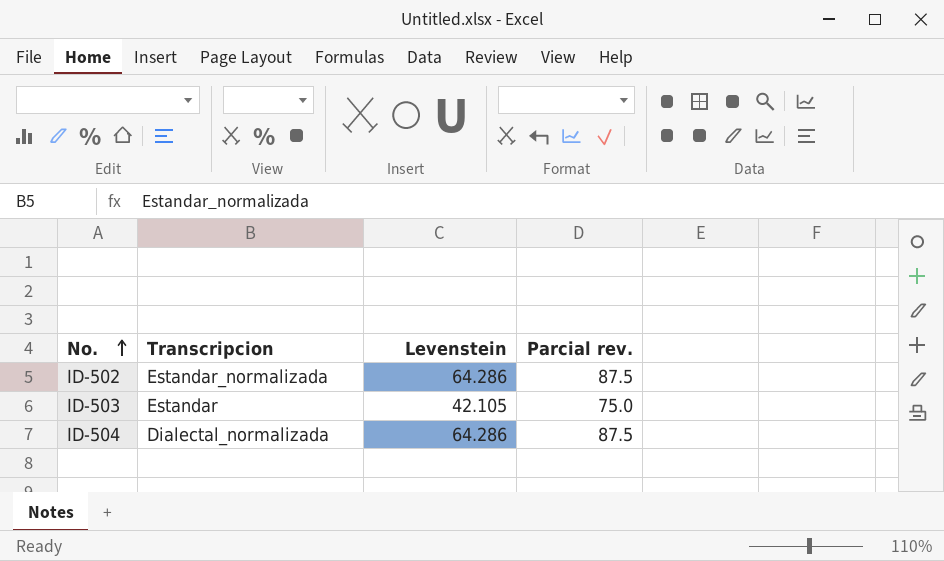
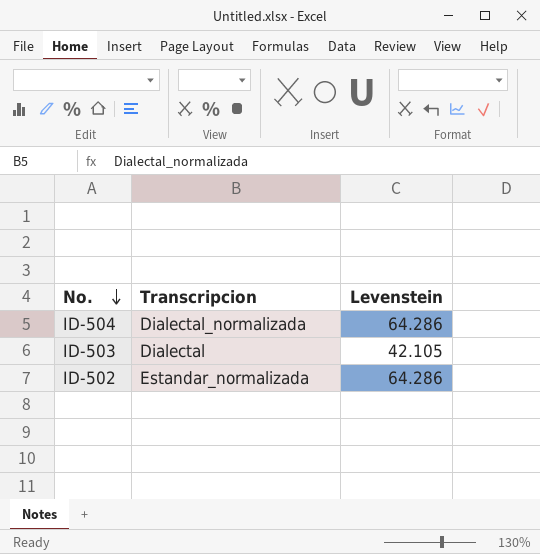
row order: No. ascending -> No. descending
column Parcial rev. | position: 4 -> none
ID-503 | Transcripcion: Estandar -> Dialectal

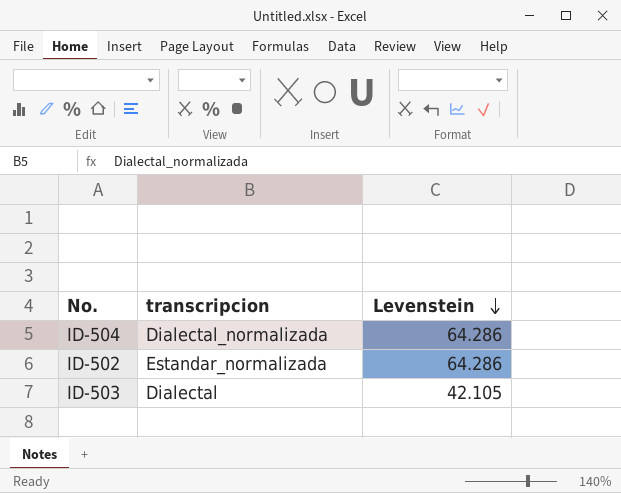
row order: No. descending -> Levenstein descending
column name: Transcripcion -> transcripcion

